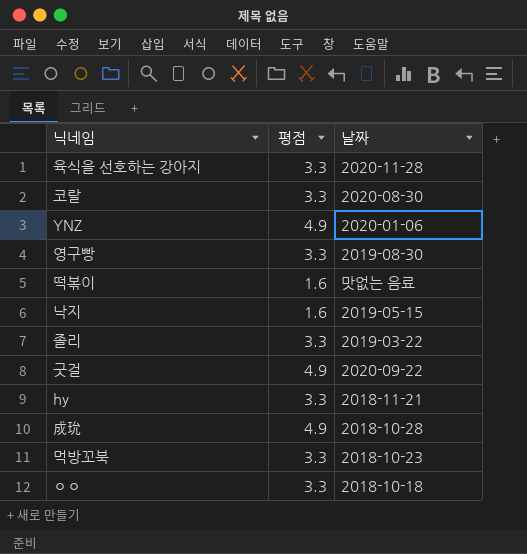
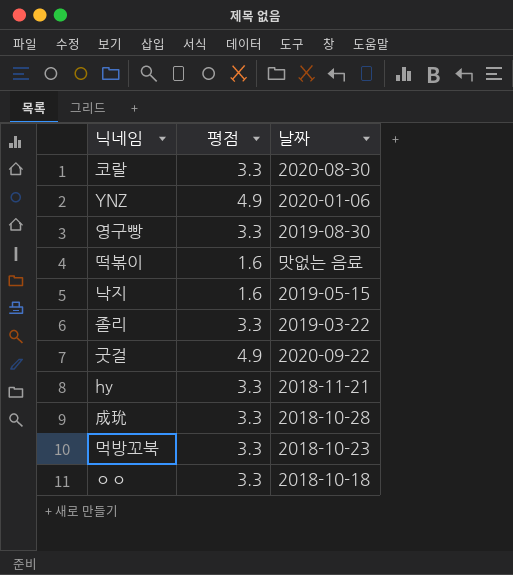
row 육식을 선호하는 강아지: 3.3 | 2020-11-28 -> none
成玧 | 평점: 4.9 -> 3.3

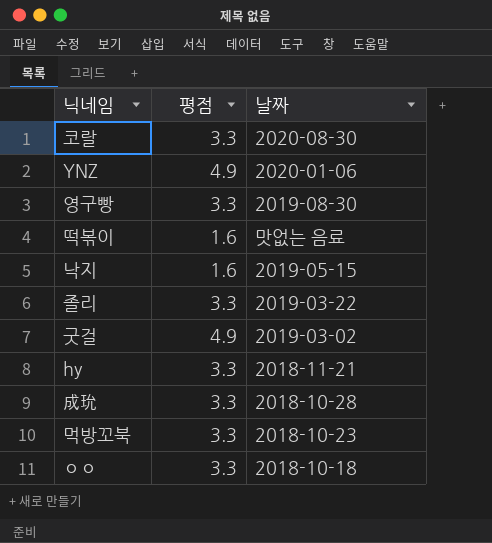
굿걸 | 날짜: 2020-09-22 -> 2019-03-02

